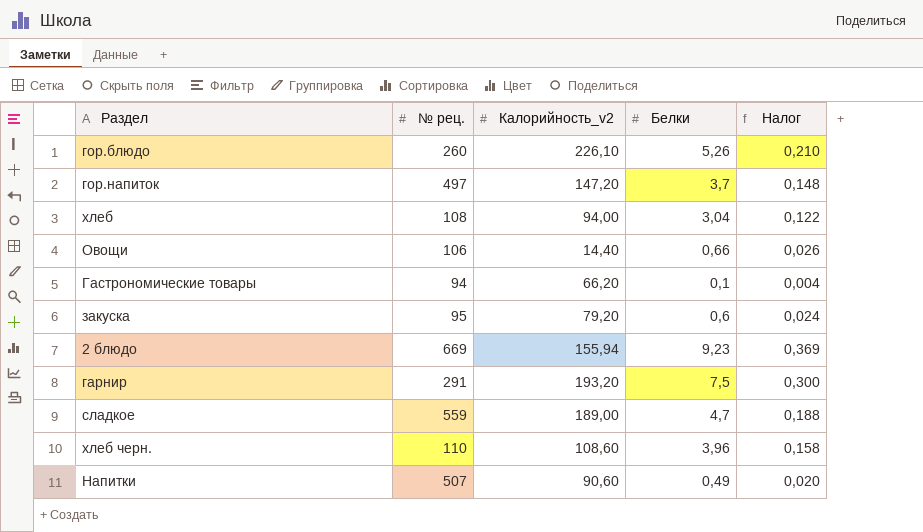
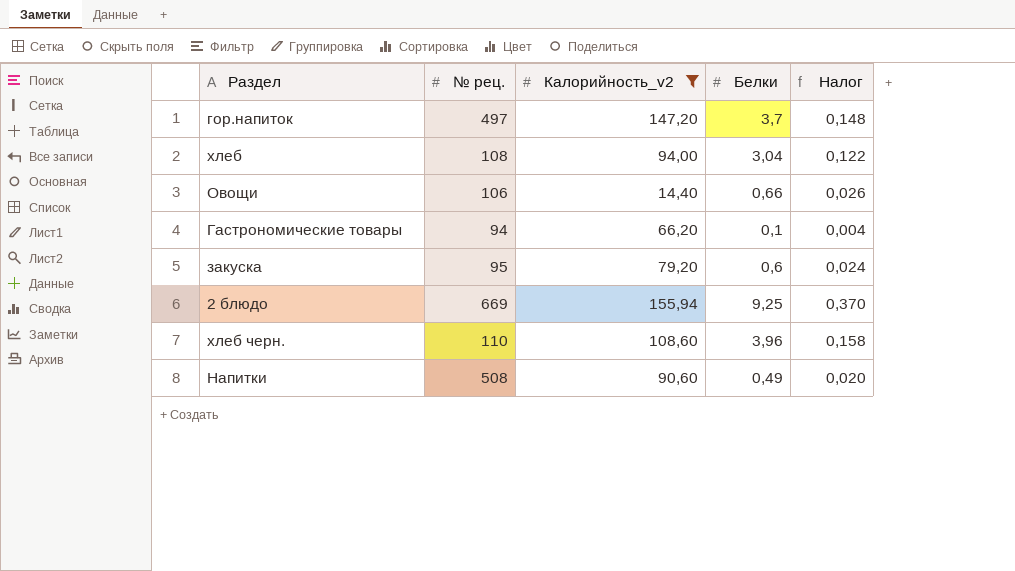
filter: none -> Калорийность_v2 <= 155,94
2 блюдо | Белки: 9,23 -> 9,25
2 блюдо | Налог: 0,369 -> 0,370
Напитки | № рец.: 507 -> 508

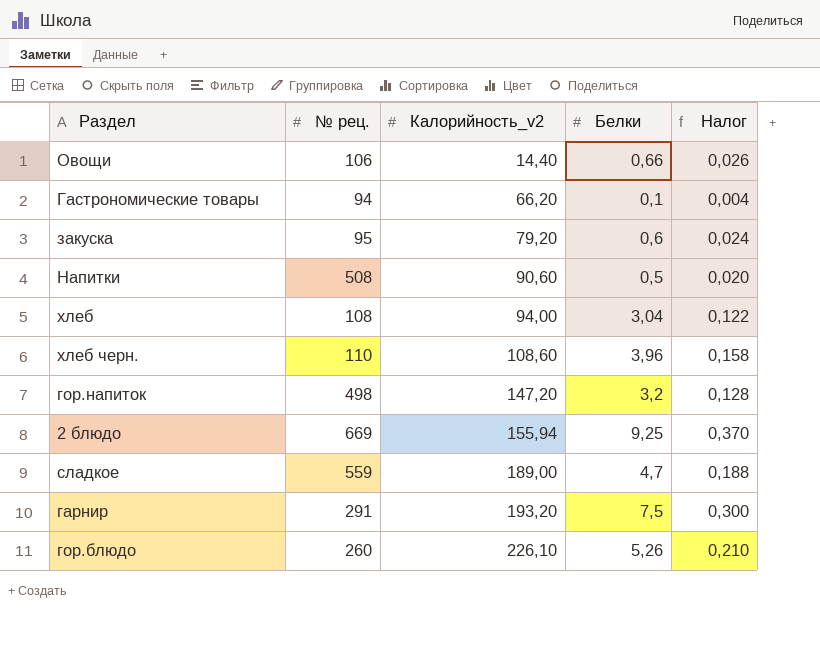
filter: Калорийность_v2 <= 155,94 -> none
row order: none -> Калорийность_v2 ascending
Напитки | Белки: 0,49 -> 0,5
гор.напиток | № рец.: 497 -> 498
гор.напиток | Белки: 3,7 -> 3,2
гор.напиток | Налог: 0,148 -> 0,128

